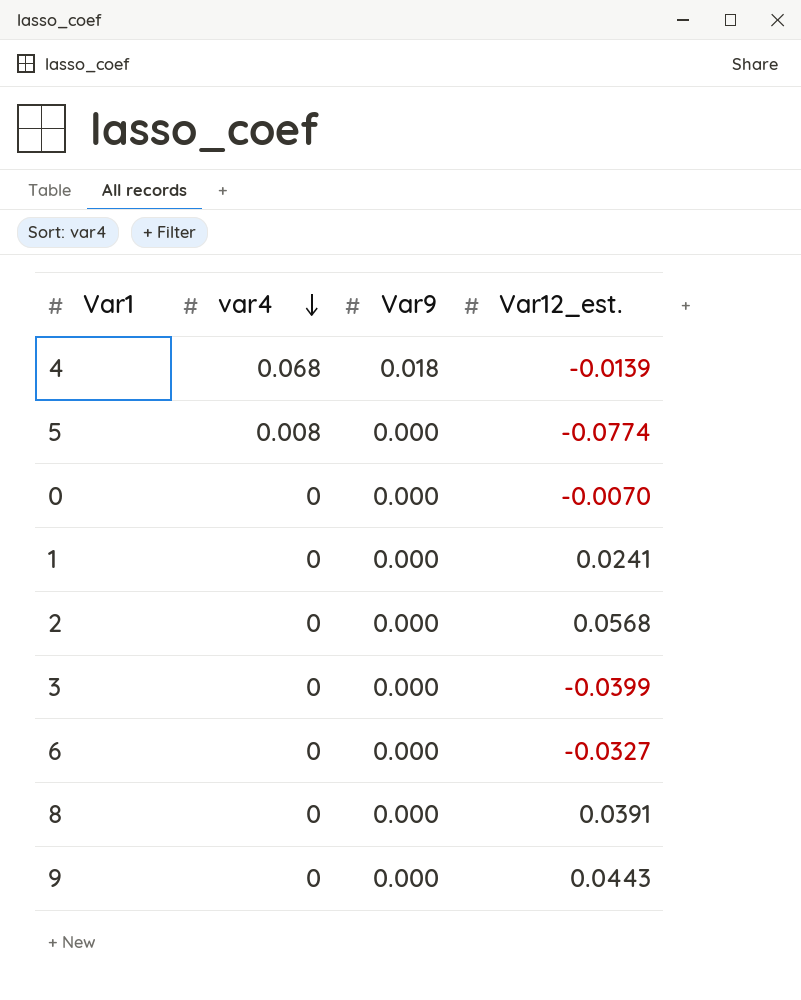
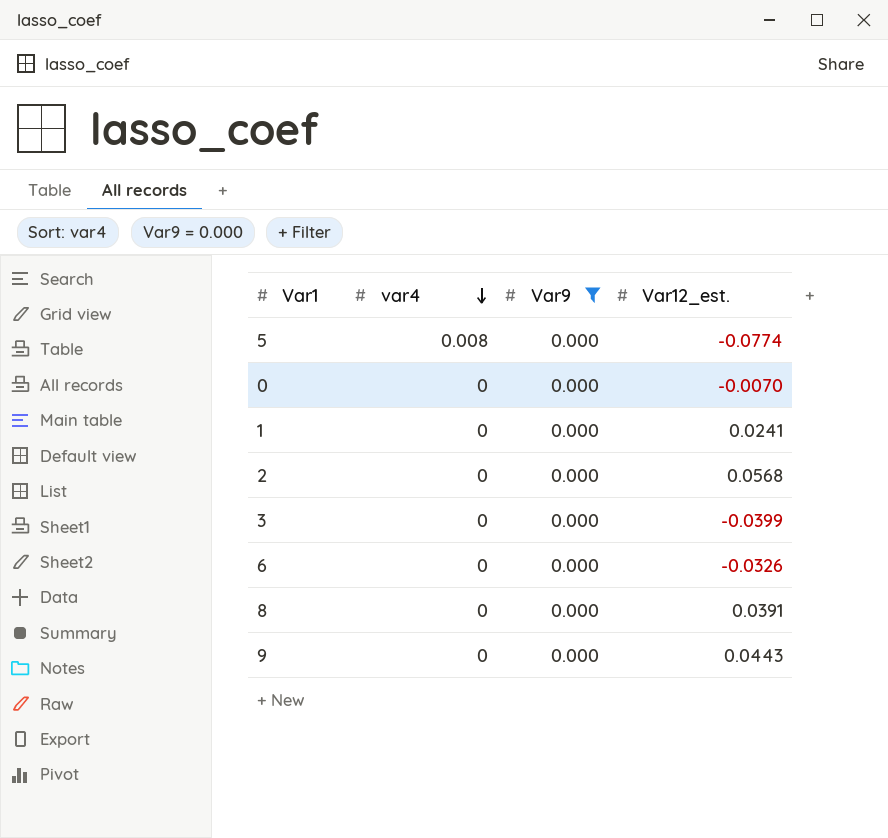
filter: none -> Var9 = 0.000
6 | Var12_est.: -0.0327 -> -0.0326

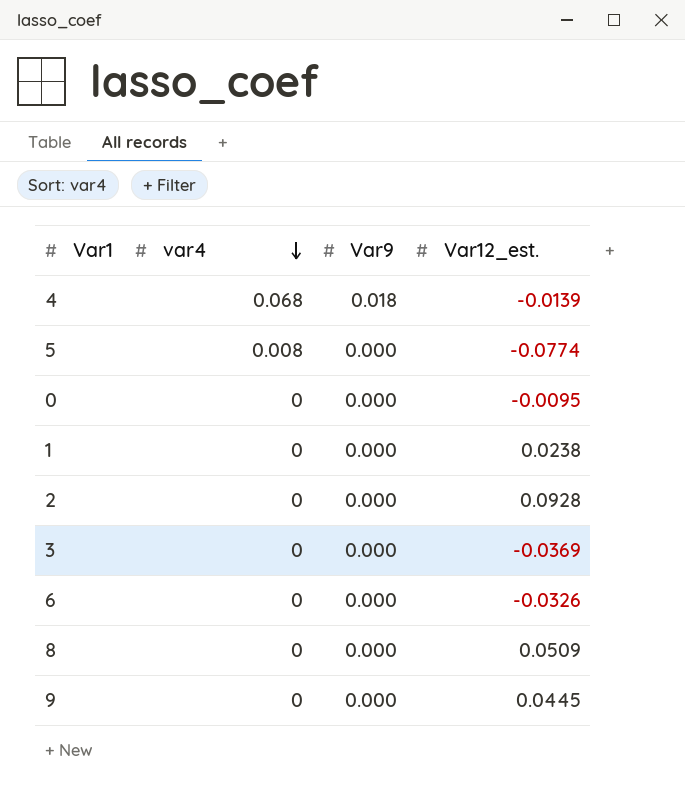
filter: Var9 = 0.000 -> none
0 | Var12_est.: -0.0070 -> -0.0095
1 | Var12_est.: 0.0241 -> 0.0238
2 | Var12_est.: 0.0568 -> 0.0928
3 | Var12_est.: -0.0399 -> -0.0369
8 | Var12_est.: 0.0391 -> 0.0509
9 | Var12_est.: 0.0443 -> 0.0445

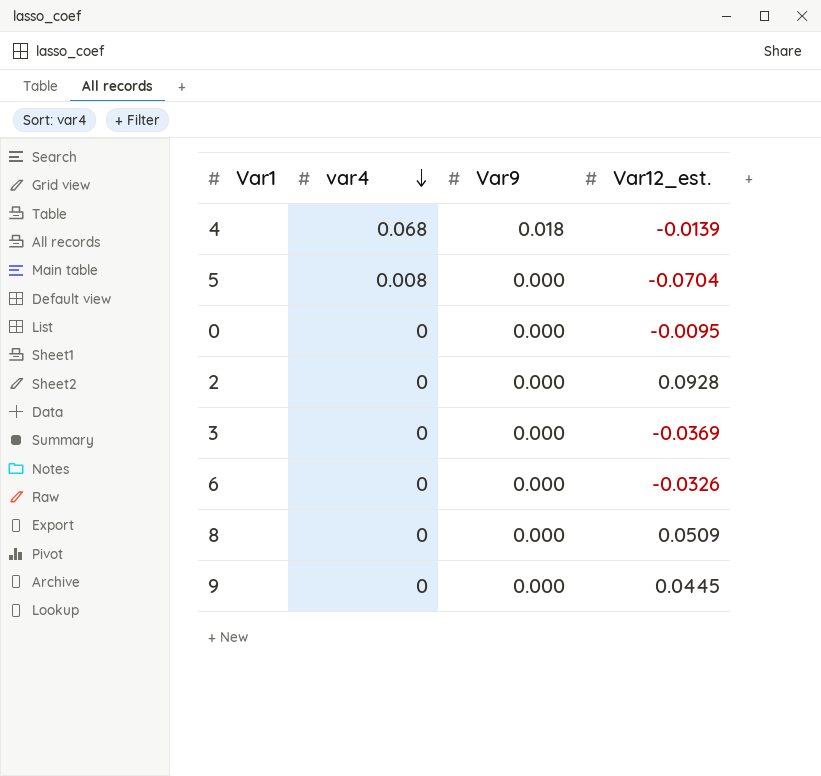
row 1: 0 | 0.000 | 0.0238 -> none
5 | Var12_est.: -0.0774 -> -0.0704

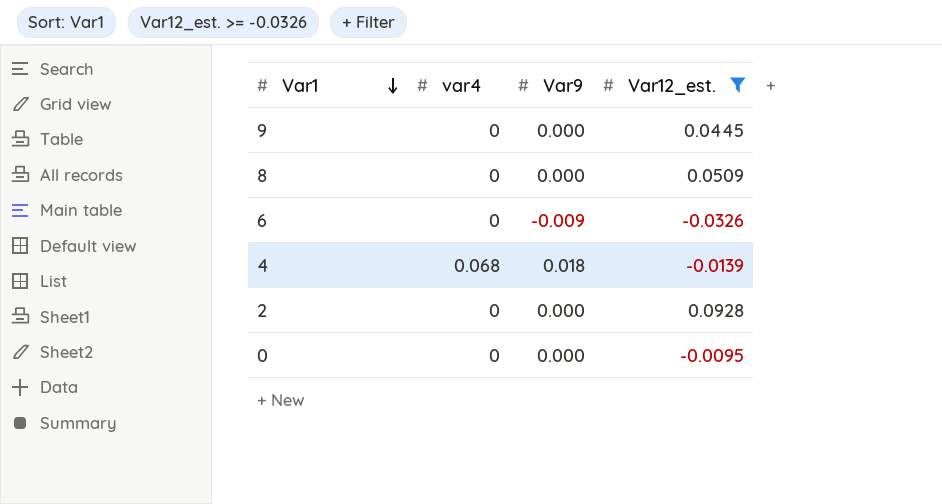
filter: none -> Var12_est. >= -0.0326
row order: var4 descending -> Var1 descending
6 | Var9: 0.000 -> -0.009

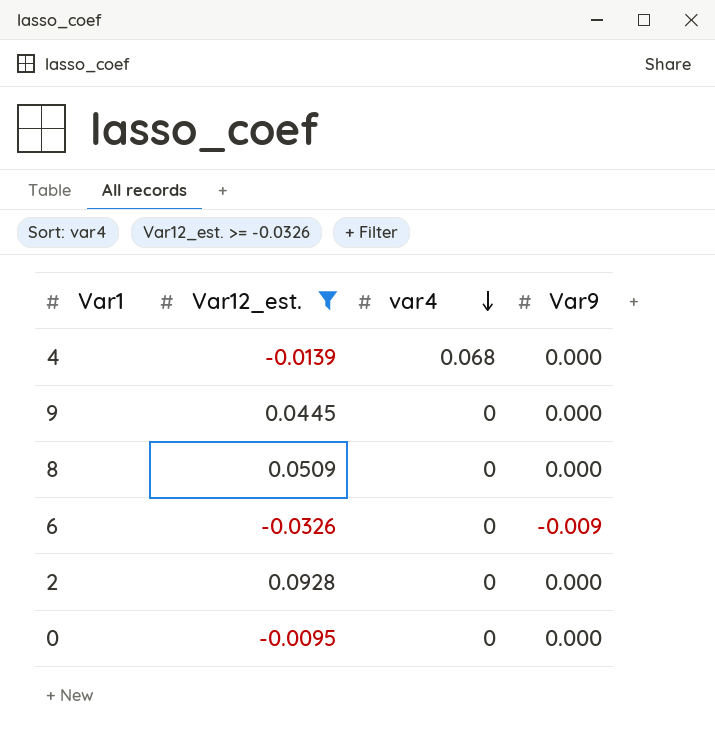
row order: Var1 descending -> var4 descending
column Var12_est. | position: 4 -> 2
4 | Var9: 0.018 -> 0.000

